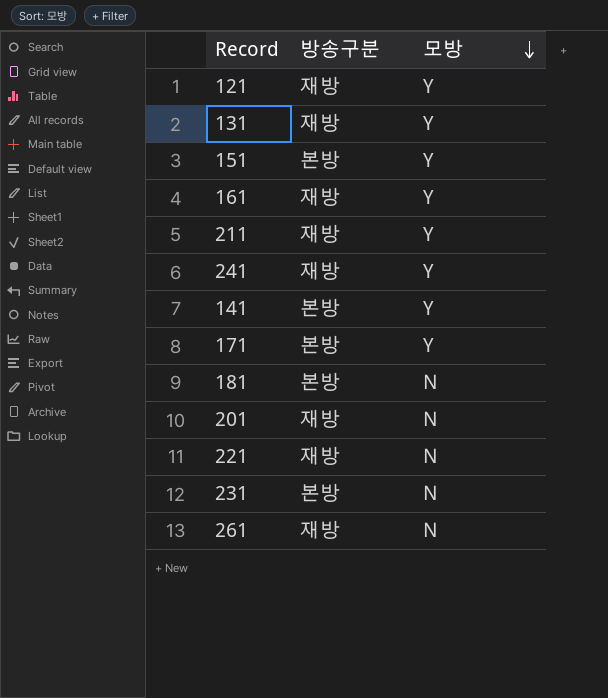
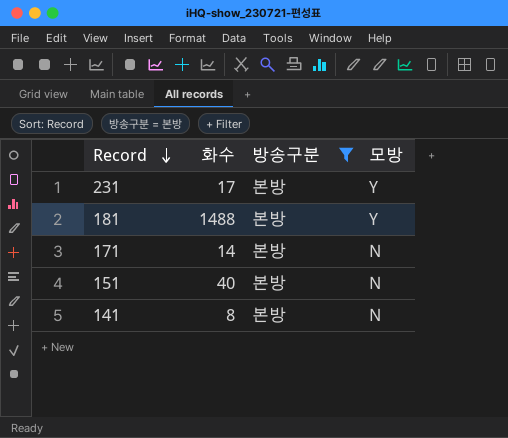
filter: none -> 방송구분 = 본방
row order: 모방 descending -> Record descending
column 화수 | position: none -> 2
231 | 모방: N -> Y
181 | 모방: N -> Y
171 | 모방: Y -> N
151 | 모방: Y -> N
141 | 모방: Y -> N

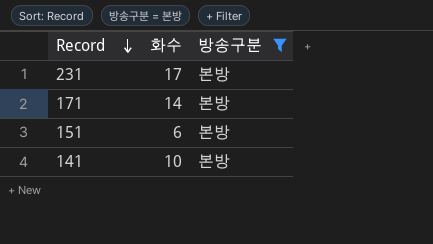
column 모방 | position: 4 -> none
row 181: 1488 | 본방 | Y -> none
151 | 화수: 40 -> 6
141 | 화수: 8 -> 10

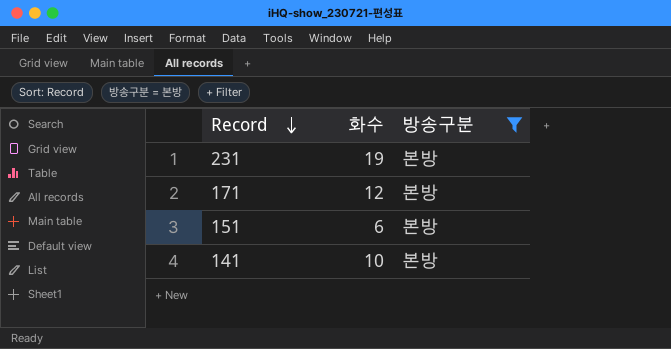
231 | 화수: 17 -> 19
171 | 화수: 14 -> 12

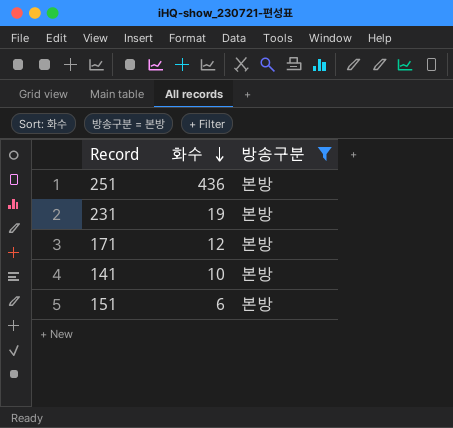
row order: Record descending -> 화수 descending
row 251: none -> 436 | 본방

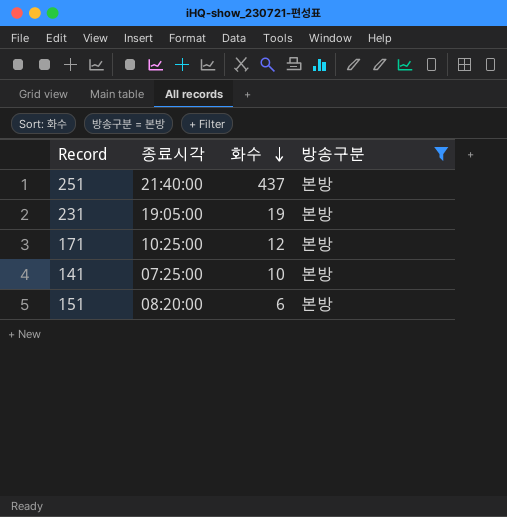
column 종료시각 | position: none -> 2
251 | 화수: 436 -> 437

